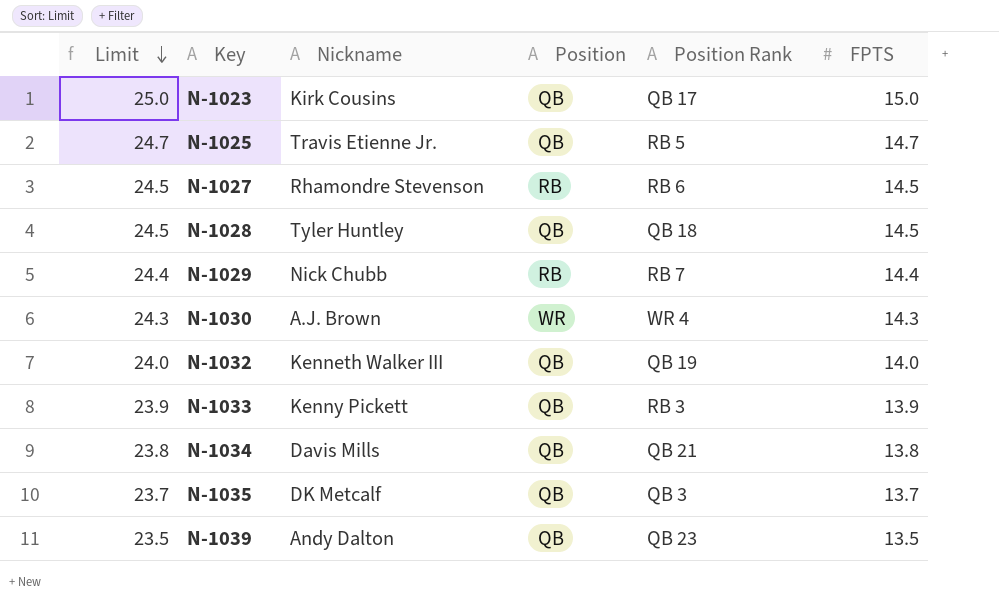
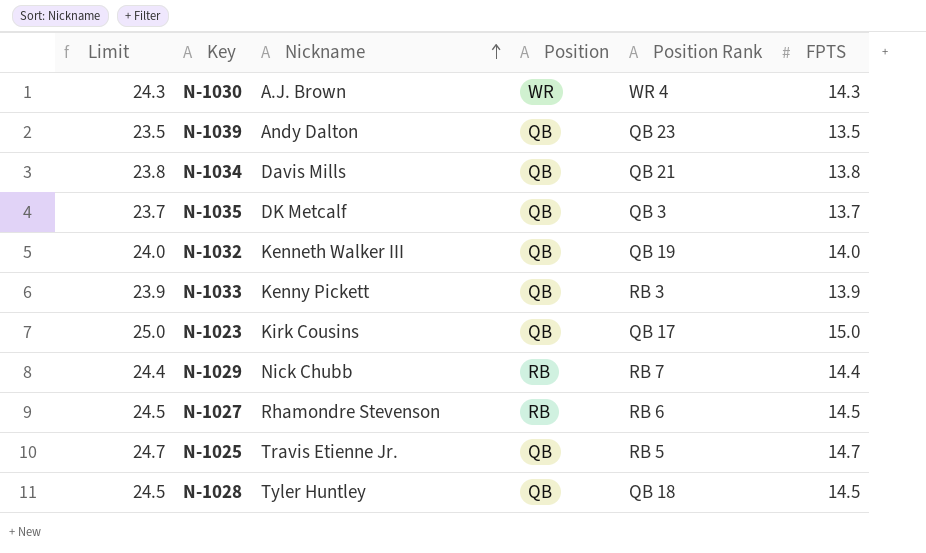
row order: Limit descending -> Nickname ascending

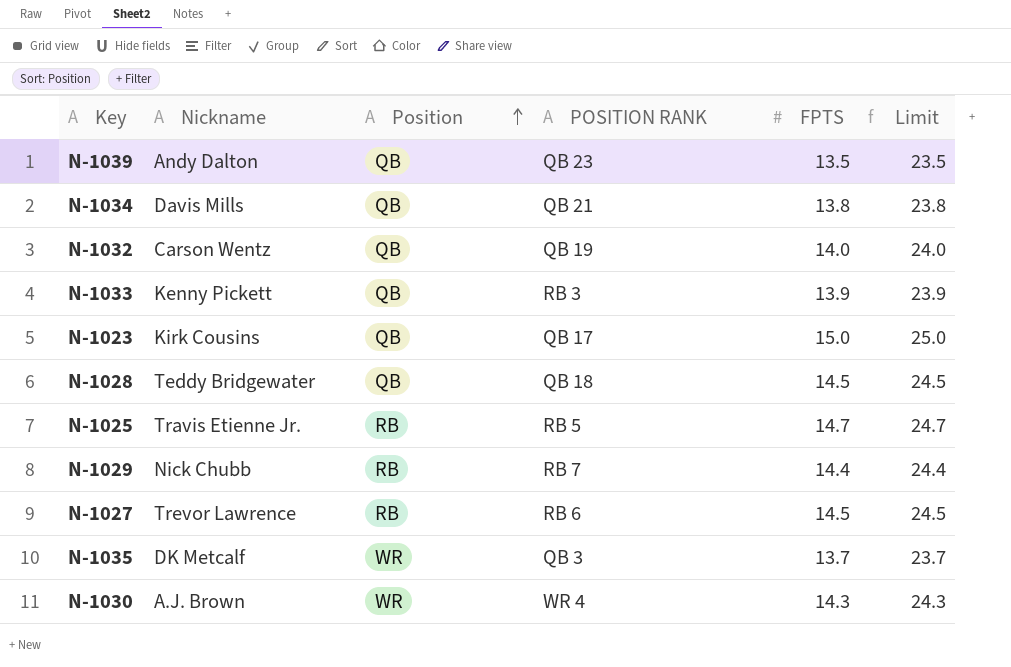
row order: Nickname ascending -> Position ascending
column name: Position Rank -> POSITION RANK
column Limit | position: 1 -> 6
N-1032 | Nickname: Kenneth Walker III -> Carson Wentz
N-1028 | Nickname: Tyler Huntley -> Teddy Bridgewater
N-1025 | Position: QB -> RB
N-1027 | Nickname: Rhamondre Stevenson -> Trevor Lawrence
N-1035 | Position: QB -> WR

